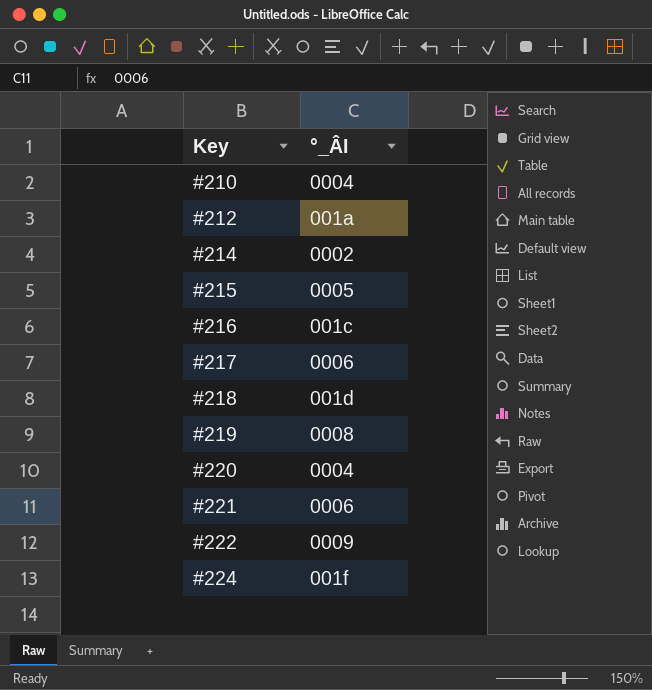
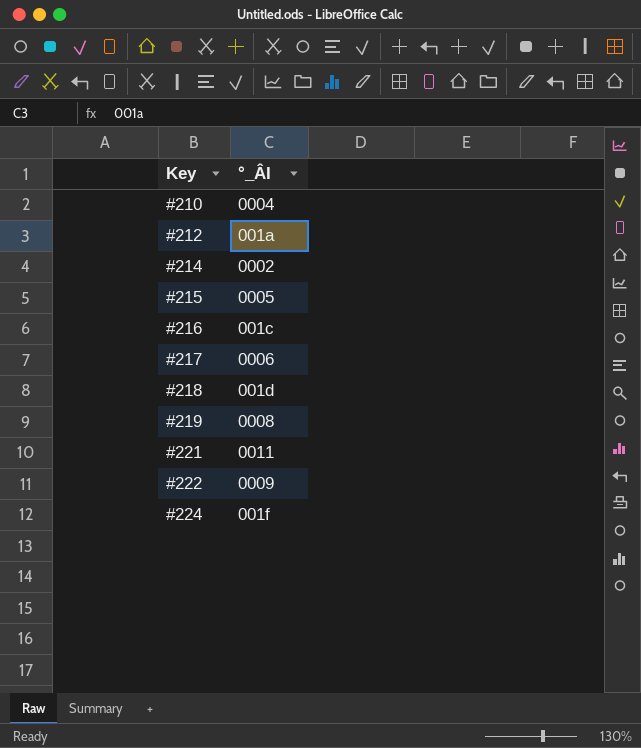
row #220: 0004 -> none
#221 | °_ÂI: 0006 -> 0011

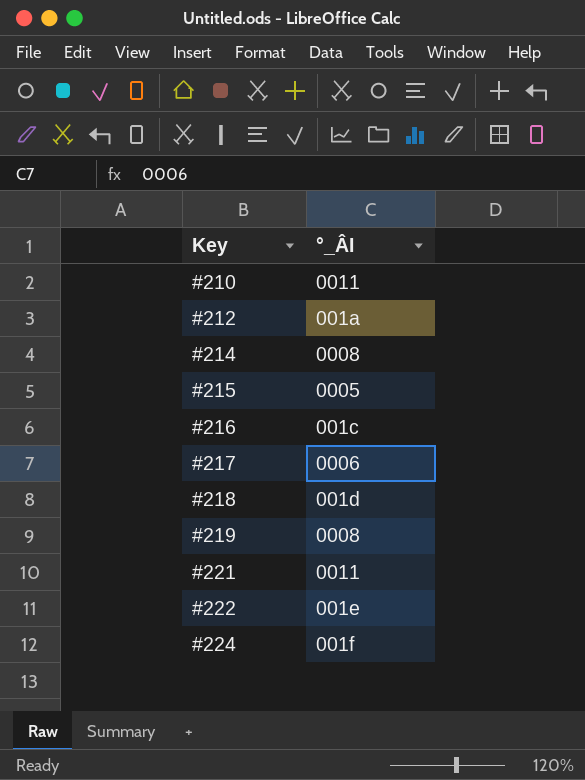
#210 | °_ÂI: 0004 -> 0011
#214 | °_ÂI: 0002 -> 0008
#222 | °_ÂI: 0009 -> 001e

